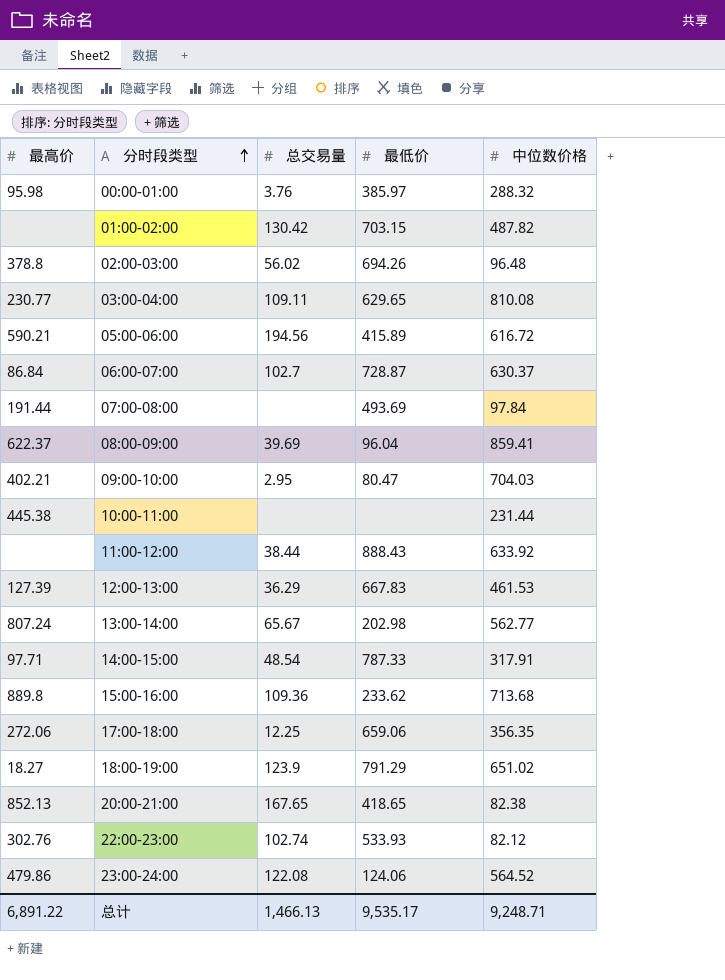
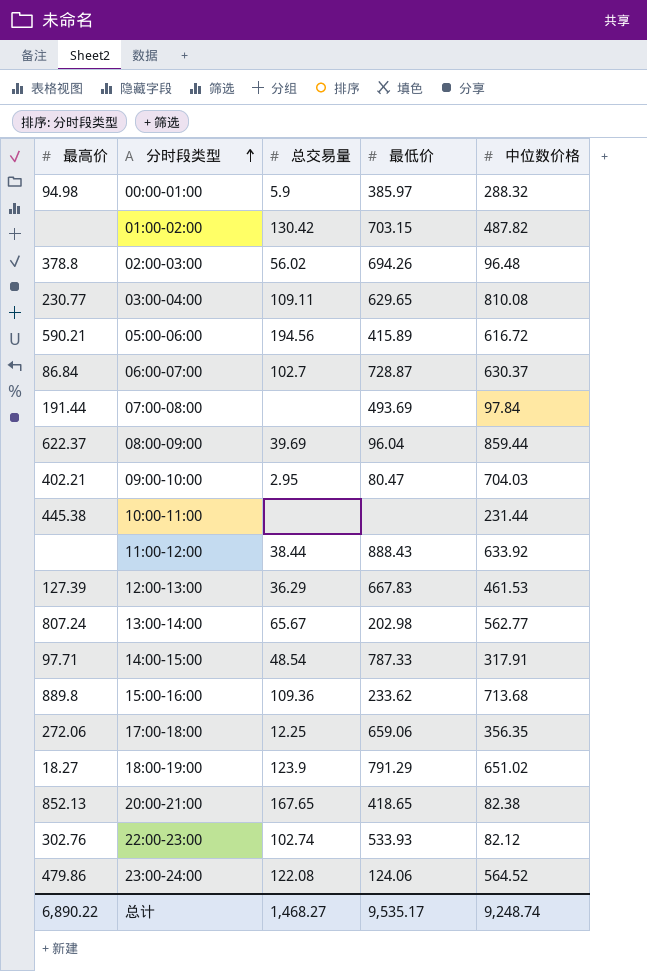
00:00-01:00 | 最高价: 95.98 -> 94.98
00:00-01:00 | 总交易量: 3.76 -> 5.9
08:00-09:00 | 中位数价格: 859.41 -> 859.44
总计 | 最高价: 6,891.22 -> 6,890.22
总计 | 总交易量: 1,466.13 -> 1,468.27
总计 | 中位数价格: 9,248.71 -> 9,248.74

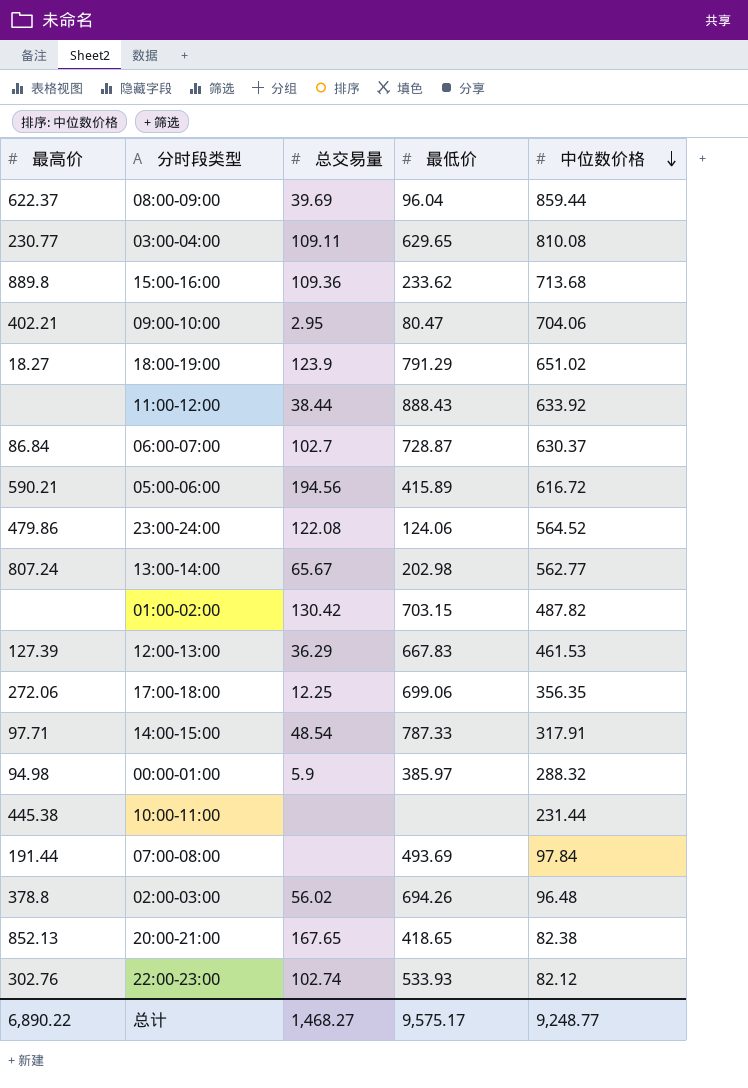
row order: 分时段类型 ascending -> 中位数价格 descending
09:00-10:00 | 中位数价格: 704.03 -> 704.06
17:00-18:00 | 最低价: 659.06 -> 699.06
总计 | 最低价: 9,535.17 -> 9,575.17
总计 | 中位数价格: 9,248.74 -> 9,248.77

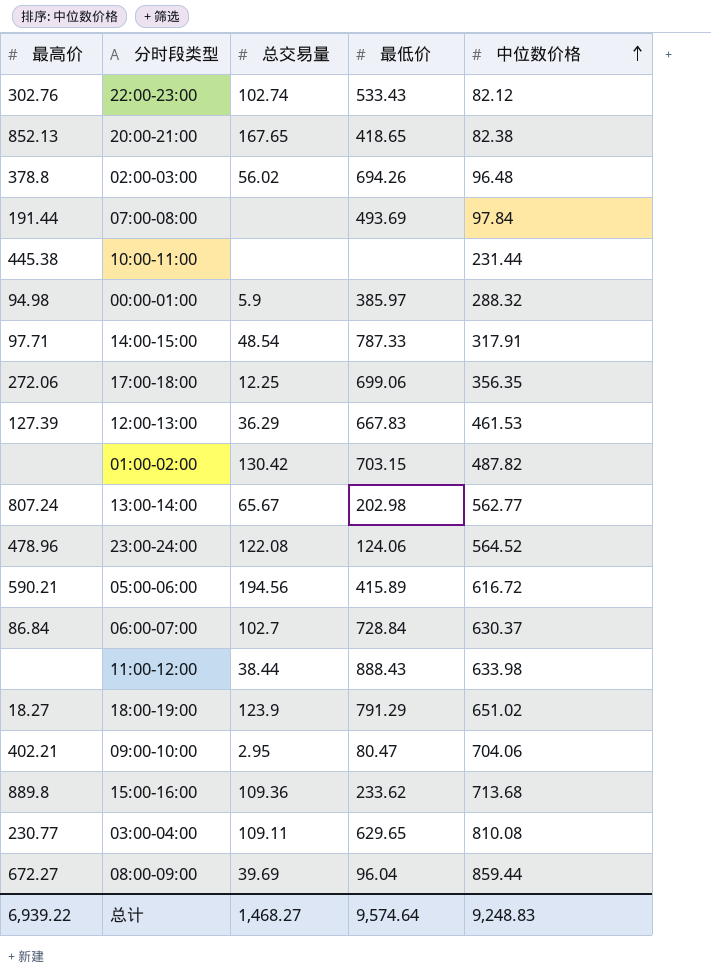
row order: 中位数价格 descending -> 中位数价格 ascending
22:00-23:00 | 最低价: 533.93 -> 533.43
23:00-24:00 | 最高价: 479.86 -> 478.96
06:00-07:00 | 最低价: 728.87 -> 728.84
11:00-12:00 | 中位数价格: 633.92 -> 633.98
08:00-09:00 | 最高价: 622.37 -> 672.27
总计 | 最高价: 6,890.22 -> 6,939.22
总计 | 最低价: 9,575.17 -> 9,574.64
总计 | 中位数价格: 9,248.77 -> 9,248.83

